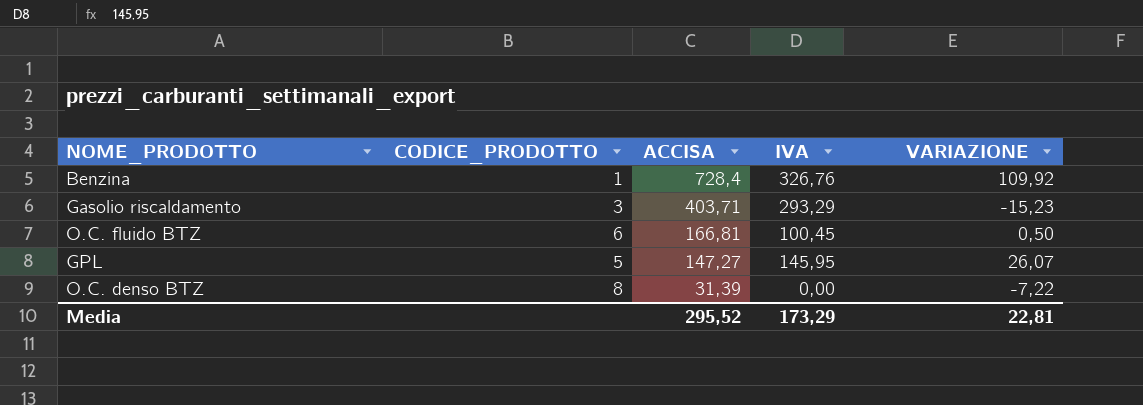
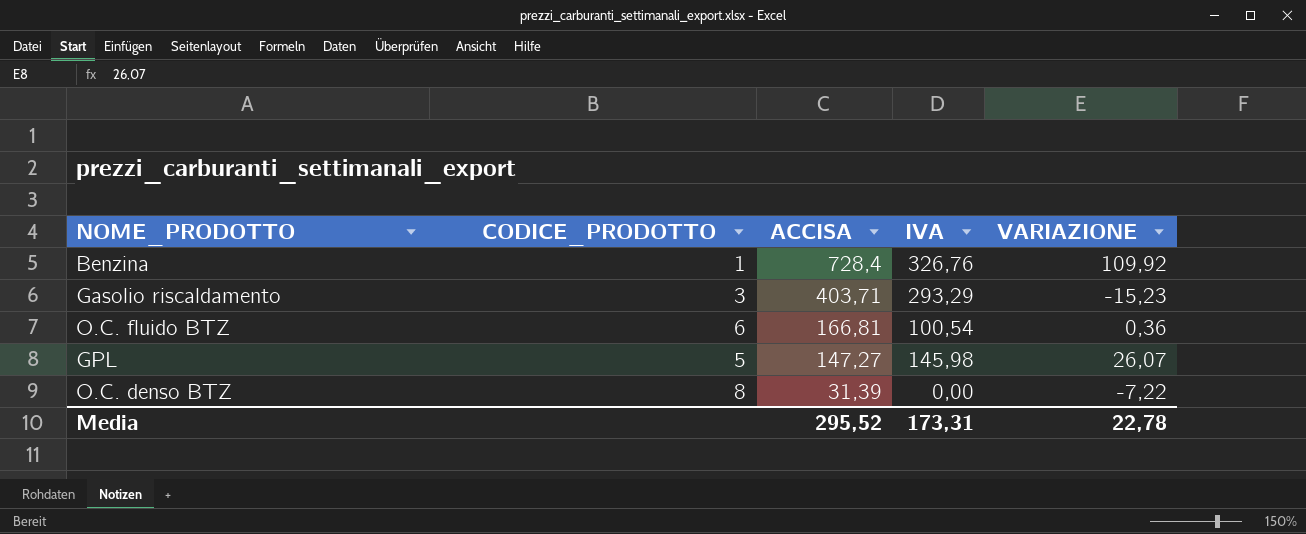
O.C. fluido BTZ | IVA: 100,45 -> 100,54
O.C. fluido BTZ | VARIAZIONE: 0,50 -> 0,36
GPL | IVA: 145,95 -> 145,98
Media | IVA: 173,29 -> 173,31
Media | VARIAZIONE: 22,81 -> 22,78

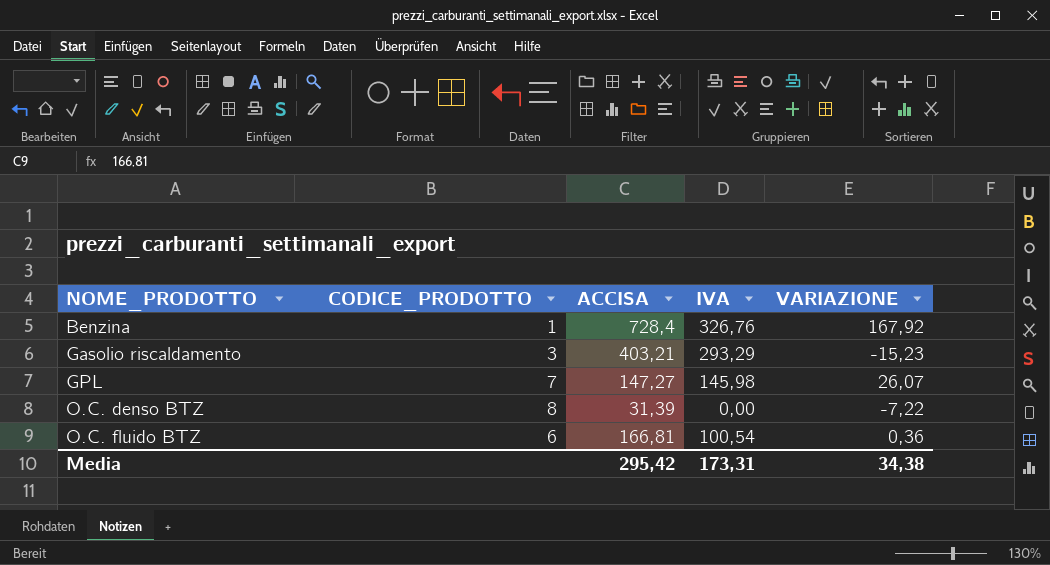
row order: ACCISA descending -> NOME_PRODOTTO ascending
Benzina | VARIAZIONE: 109,92 -> 167,92
Gasolio riscaldamento | ACCISA: 403,71 -> 403,21
GPL | CODICE_PRODOTTO: 5 -> 7
Media | ACCISA: 295,52 -> 295,42
Media | VARIAZIONE: 22,78 -> 34,38

